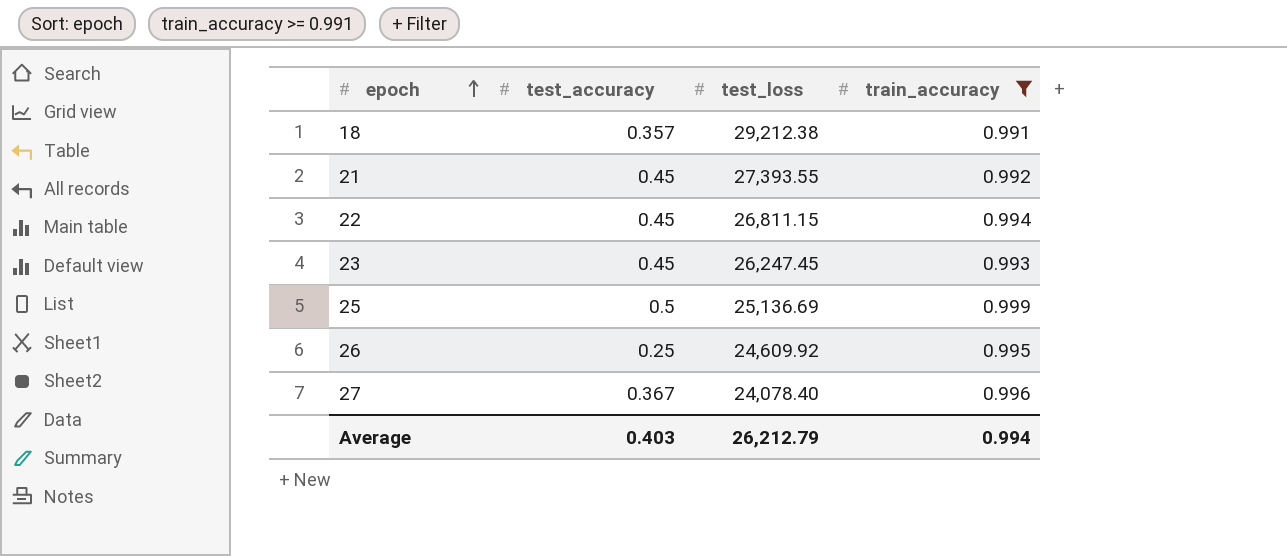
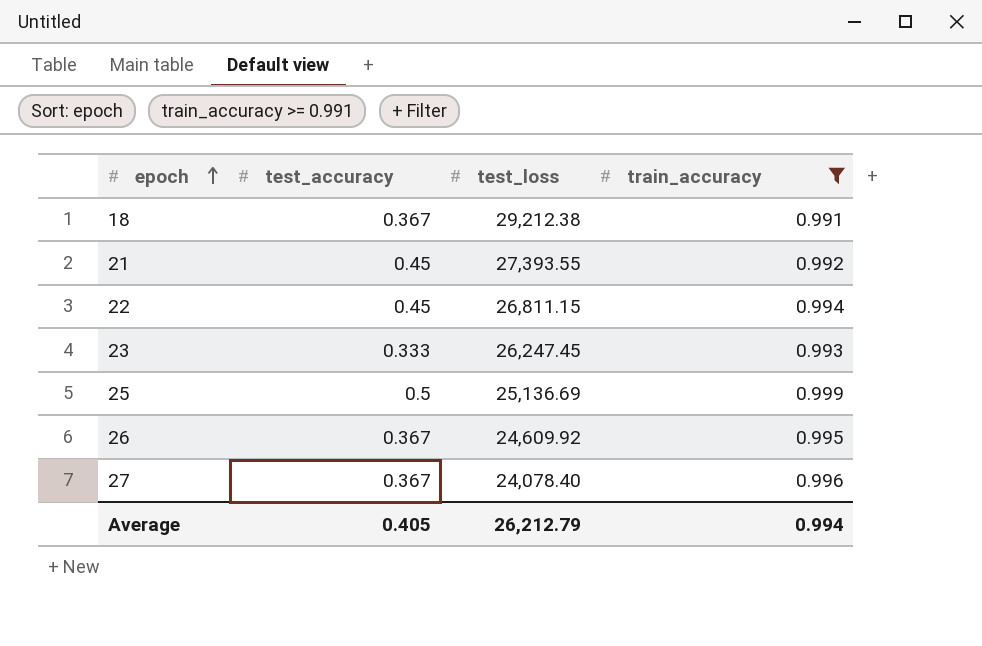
18 | test_accuracy: 0.357 -> 0.367
23 | test_accuracy: 0.45 -> 0.333
26 | test_accuracy: 0.25 -> 0.367
Average | test_accuracy: 0.403 -> 0.405

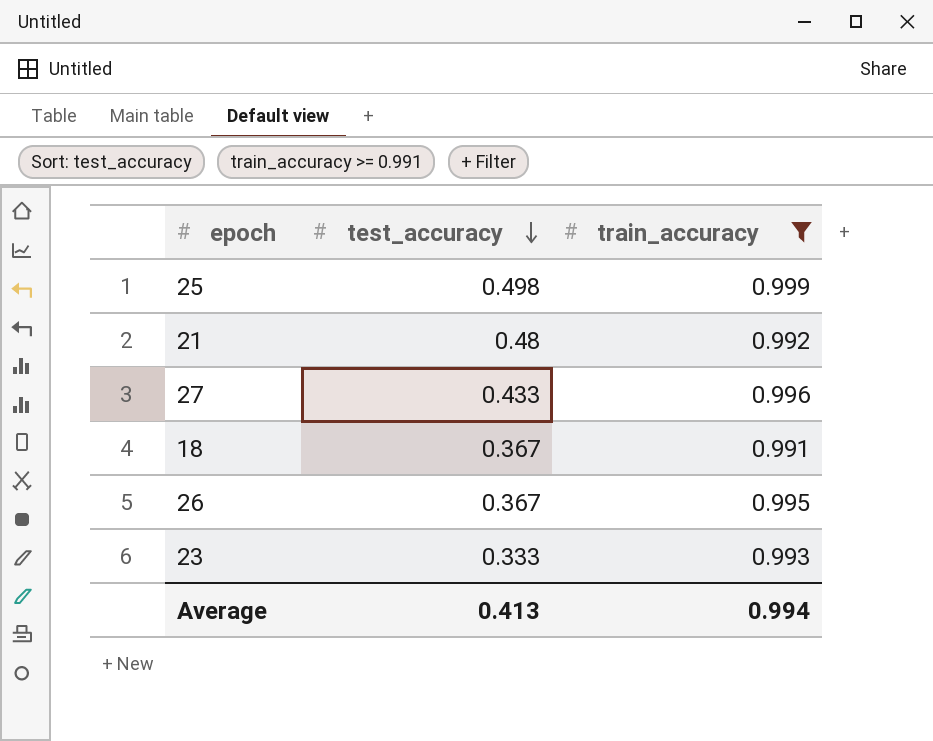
row order: epoch ascending -> test_accuracy descending
column test_loss | position: 3 -> none
row 22: 0.45 | 26,811.15 | 0.994 -> none
25 | test_accuracy: 0.5 -> 0.498
21 | test_accuracy: 0.45 -> 0.48
27 | test_accuracy: 0.367 -> 0.433
Average | test_accuracy: 0.405 -> 0.413

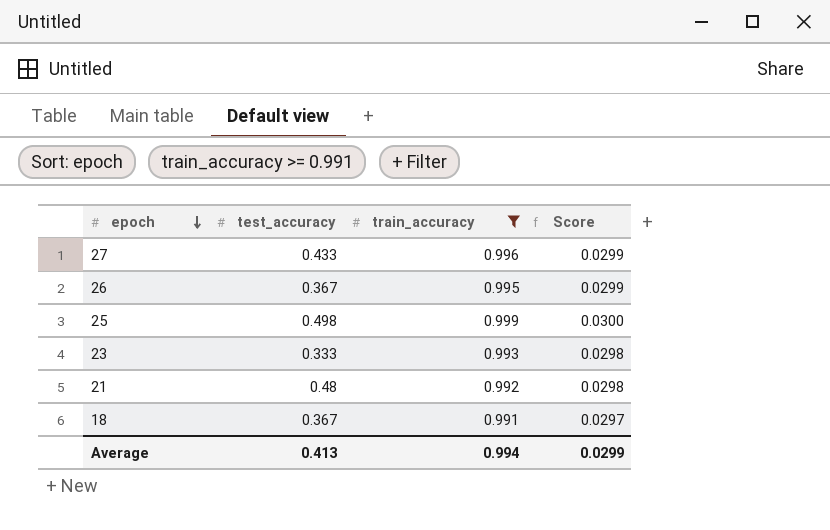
row order: test_accuracy descending -> epoch descending
column Score | formula: none -> [train_accuracy] * 0.03

